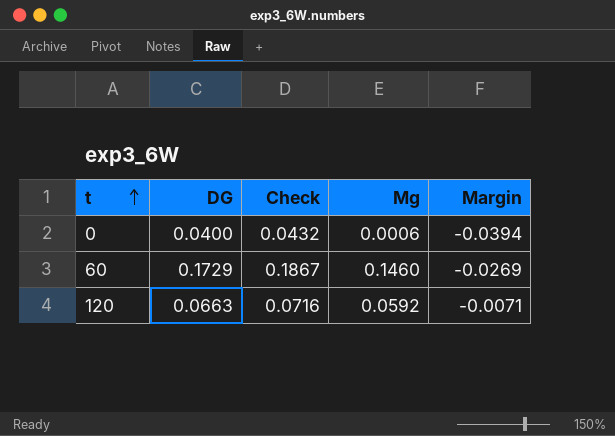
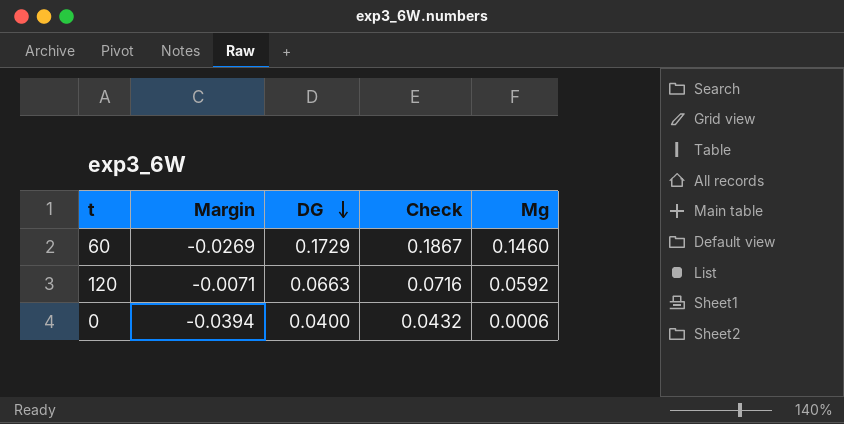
row order: t ascending -> DG descending
column Margin | position: 5 -> 2

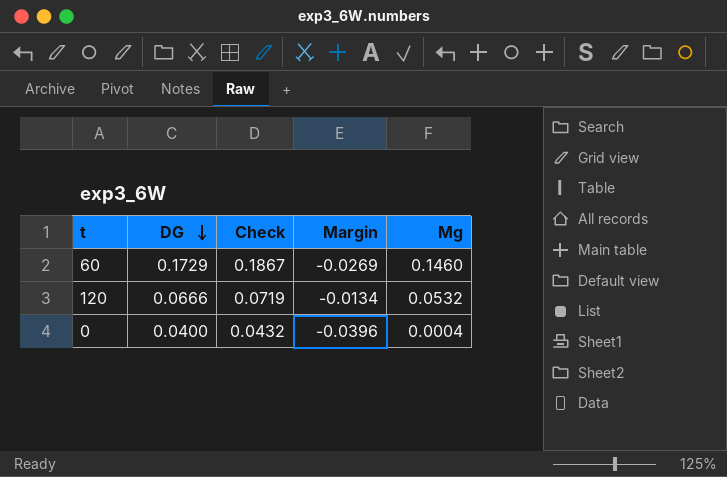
column Margin | position: 2 -> 4
120 | DG: 0.0663 -> 0.0666
120 | Check: 0.0716 -> 0.0719
120 | Margin: -0.0071 -> -0.0134
120 | Mg: 0.0592 -> 0.0532
0 | Margin: -0.0394 -> -0.0396
0 | Mg: 0.0006 -> 0.0004

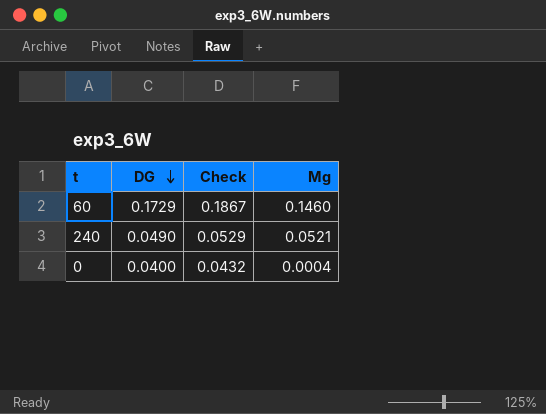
column Margin | formula: [Mg] - [DG] -> none
row 120: 0.0666 | 0.0719 | -0.0134 | 0.0532 -> none
row 240: none -> 0.0490 | 0.0529 | 0.0521

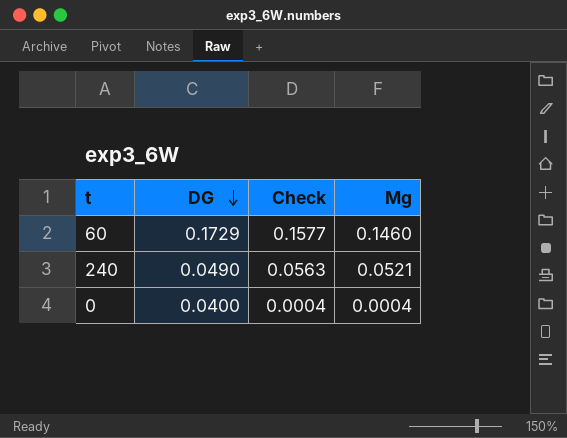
column Check | formula: [DG] * 1.08 -> [Mg] * 1.08

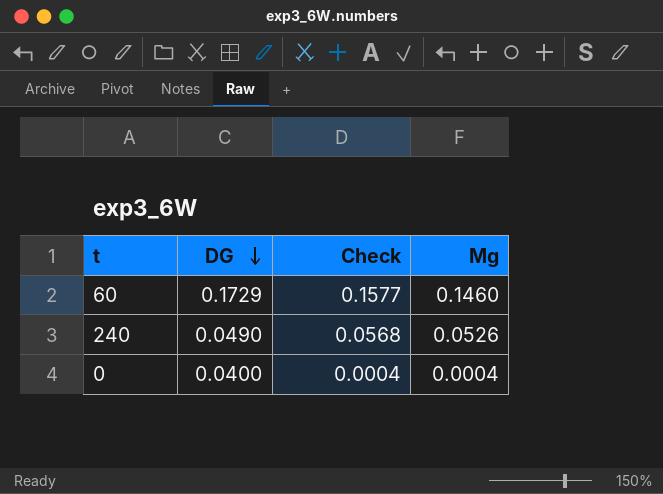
240 | Check: 0.0563 -> 0.0568
240 | Mg: 0.0521 -> 0.0526

